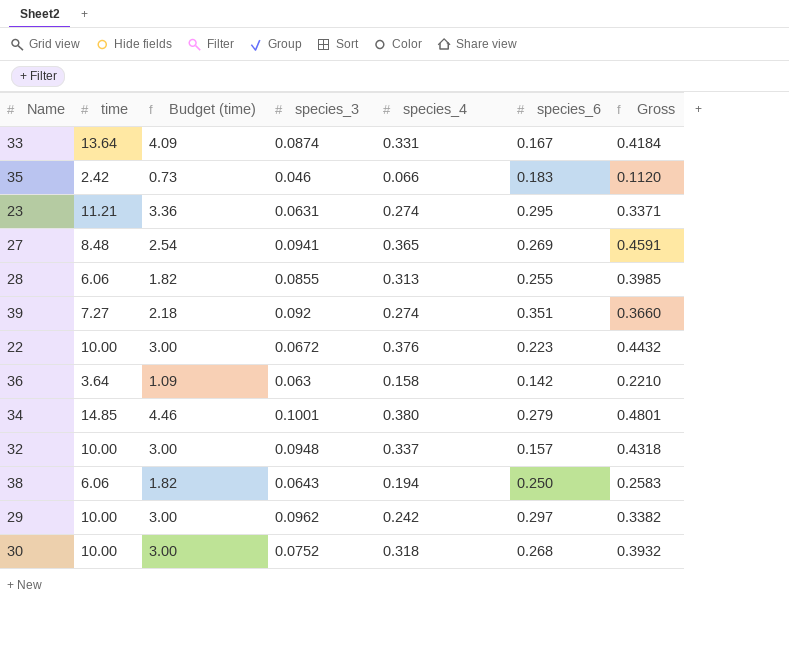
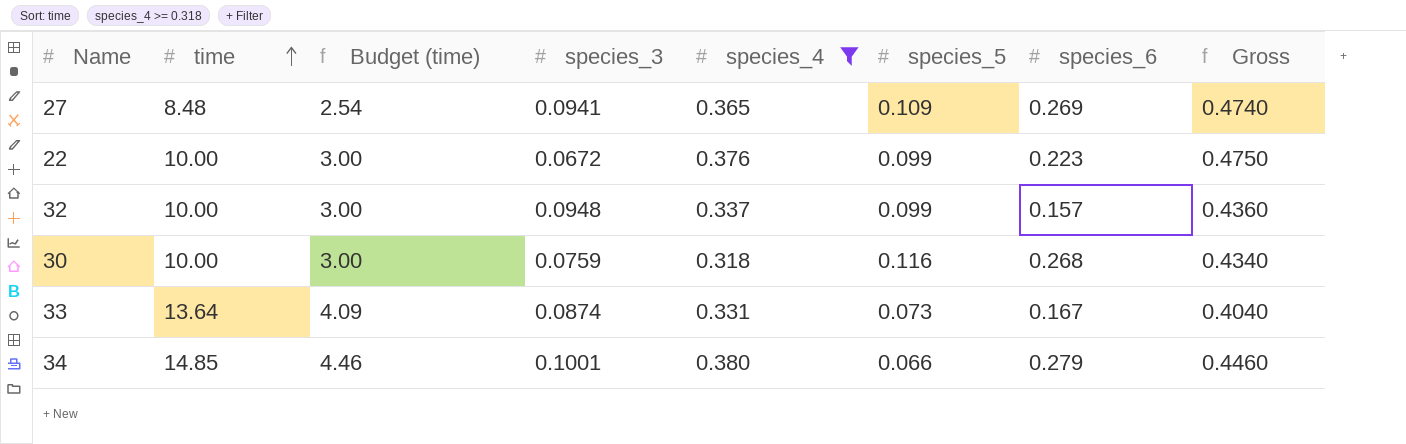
filter: none -> species_4 >= 0.318
row order: none -> time ascending
column species_5 | position: none -> 6
column Gross | formula: [species_3] + [species_4] -> [species_4] + [species_5]
30 | species_3: 0.0752 -> 0.0759

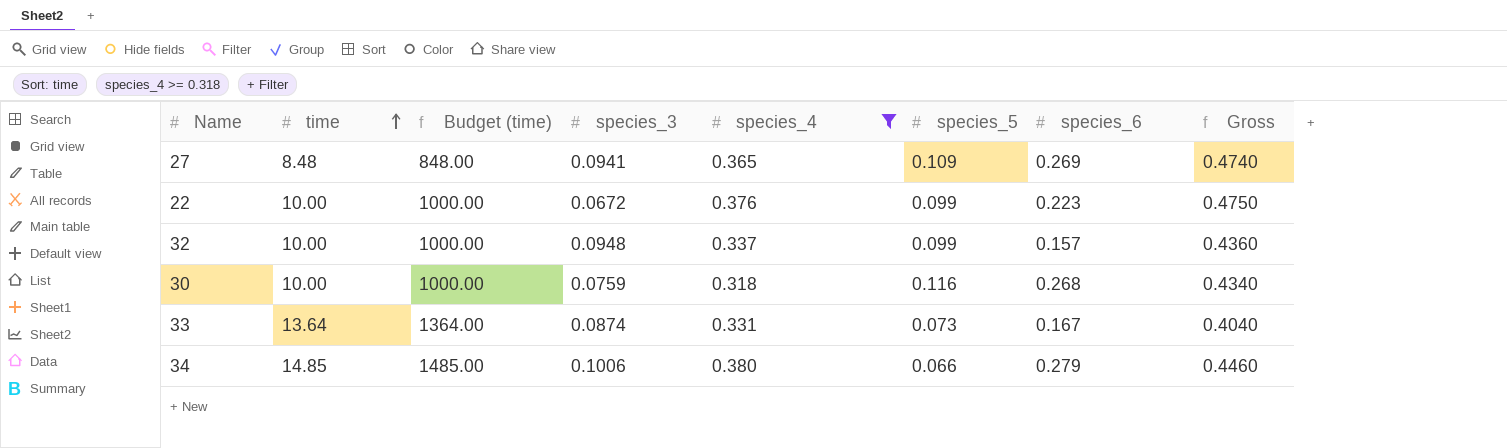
column Budget (time) | formula: [time] * 0.3 -> [time] * 100
34 | species_3: 0.1001 -> 0.1006

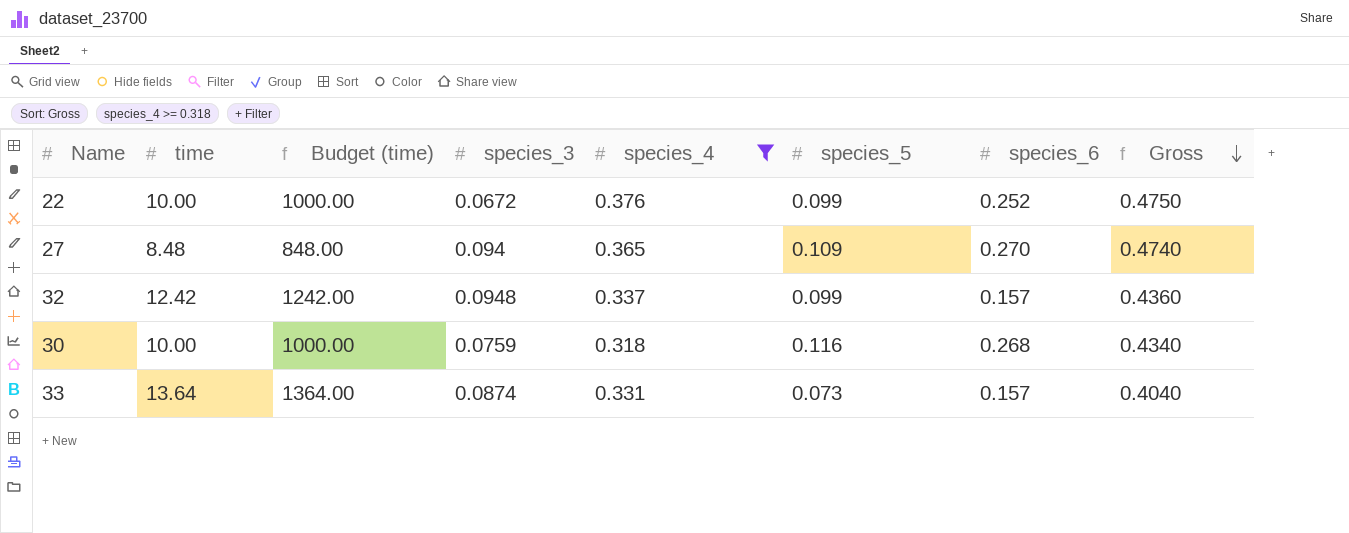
row order: time ascending -> Gross descending
row 34: 14.85 | 1485.00 | 0.1006 | 0.380 | 0.066 | 0.279 | 0.4460 -> none
22 | species_6: 0.223 -> 0.252
27 | species_3: 0.0941 -> 0.094
27 | species_6: 0.269 -> 0.270
32 | time: 10.00 -> 12.42
32 | Budget (time): 1000.00 -> 1242.00
33 | species_6: 0.167 -> 0.157

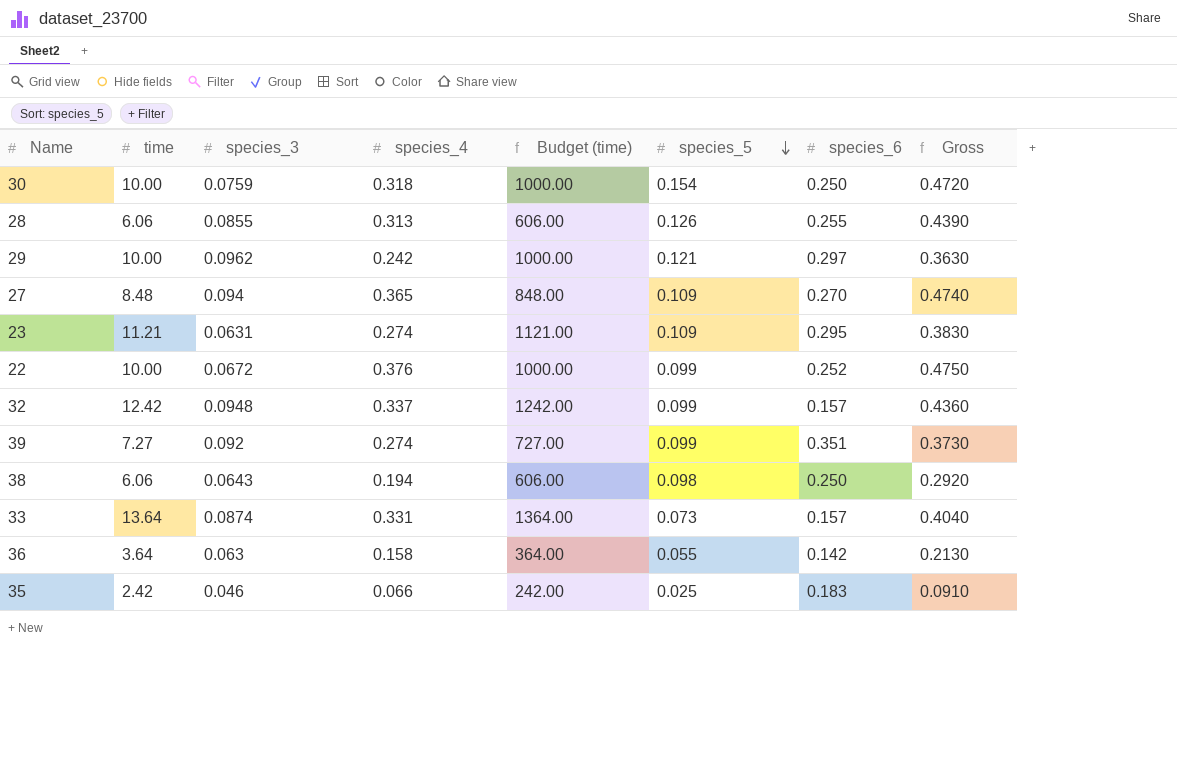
filter: species_4 >= 0.318 -> none
row order: Gross descending -> species_5 descending
column Budget (time) | position: 3 -> 5
30 | species_5: 0.116 -> 0.154
30 | species_6: 0.268 -> 0.250
30 | Gross: 0.4340 -> 0.4720

